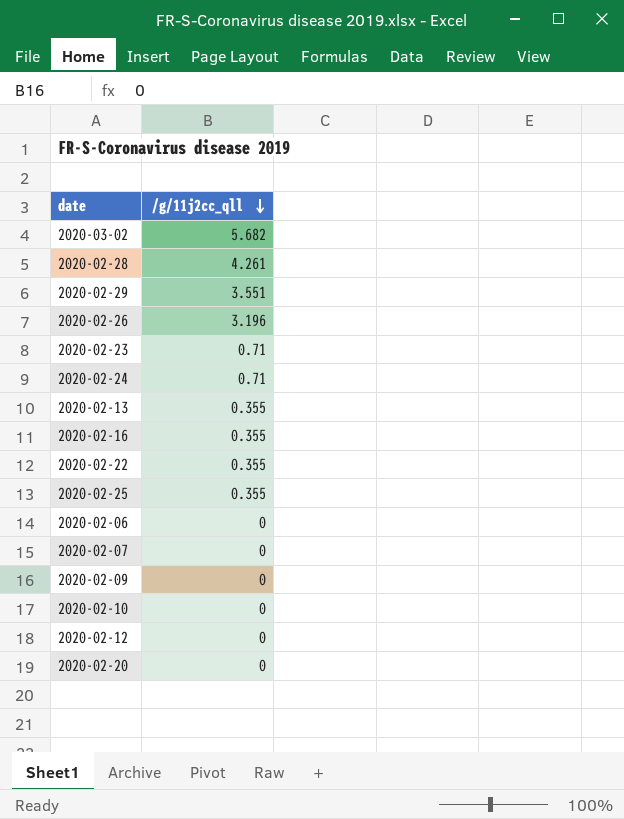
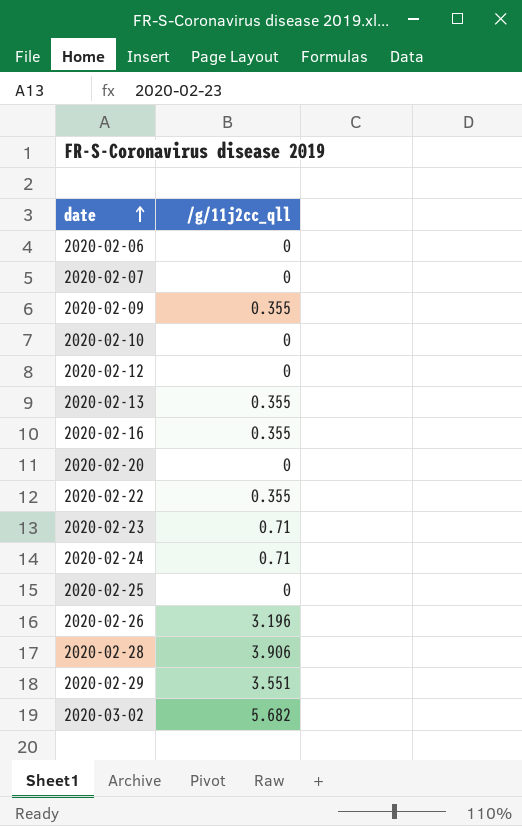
row order: /g/11j2cc_qll descending -> date ascending
2020-02-09 | /g/11j2cc_qll: 0 -> 0.355
2020-02-25 | /g/11j2cc_qll: 0.355 -> 0
2020-02-28 | /g/11j2cc_qll: 4.261 -> 3.906

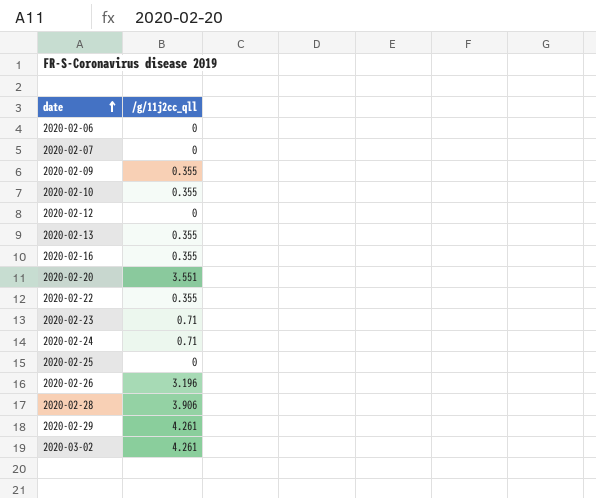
2020-02-10 | /g/11j2cc_qll: 0 -> 0.355
2020-02-20 | /g/11j2cc_qll: 0 -> 3.551
2020-02-29 | /g/11j2cc_qll: 3.551 -> 4.261
2020-03-02 | /g/11j2cc_qll: 5.682 -> 4.261

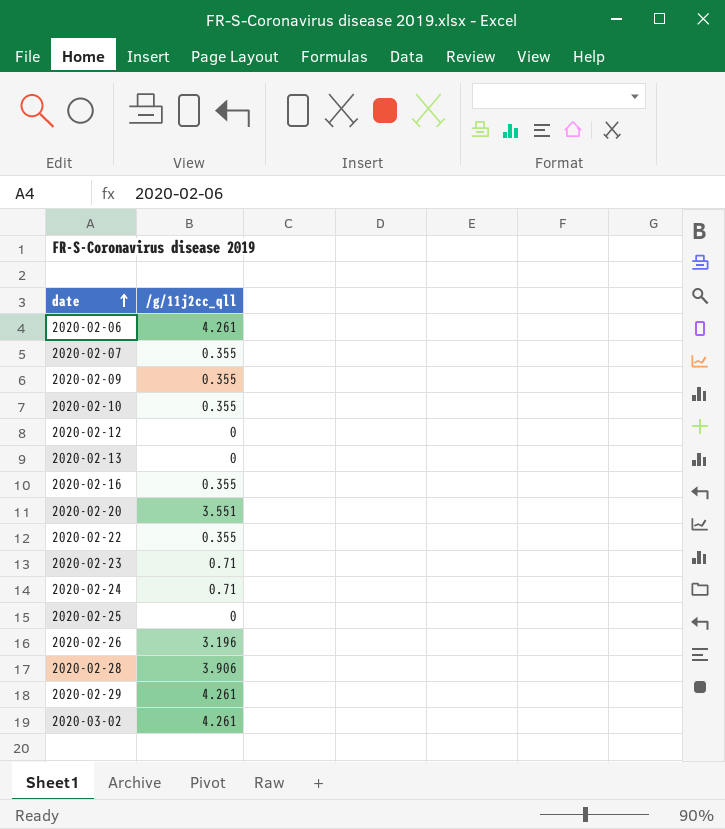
2020-02-06 | /g/11j2cc_qll: 0 -> 4.261
2020-02-07 | /g/11j2cc_qll: 0 -> 0.355
2020-02-13 | /g/11j2cc_qll: 0.355 -> 0

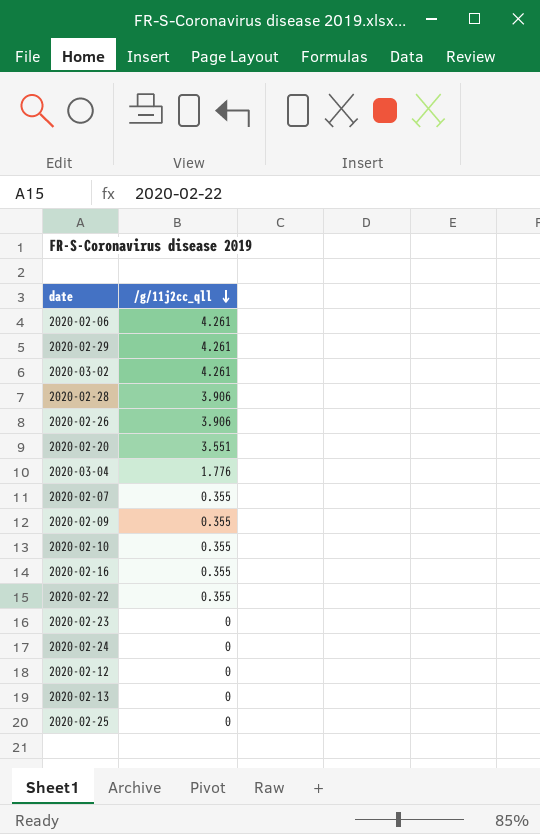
row order: date ascending -> /g/11j2cc_qll descending
2020-02-26 | /g/11j2cc_qll: 3.196 -> 3.906
row 2020-03-04: none -> 1.776
2020-02-23 | /g/11j2cc_qll: 0.71 -> 0
2020-02-24 | /g/11j2cc_qll: 0.71 -> 0

